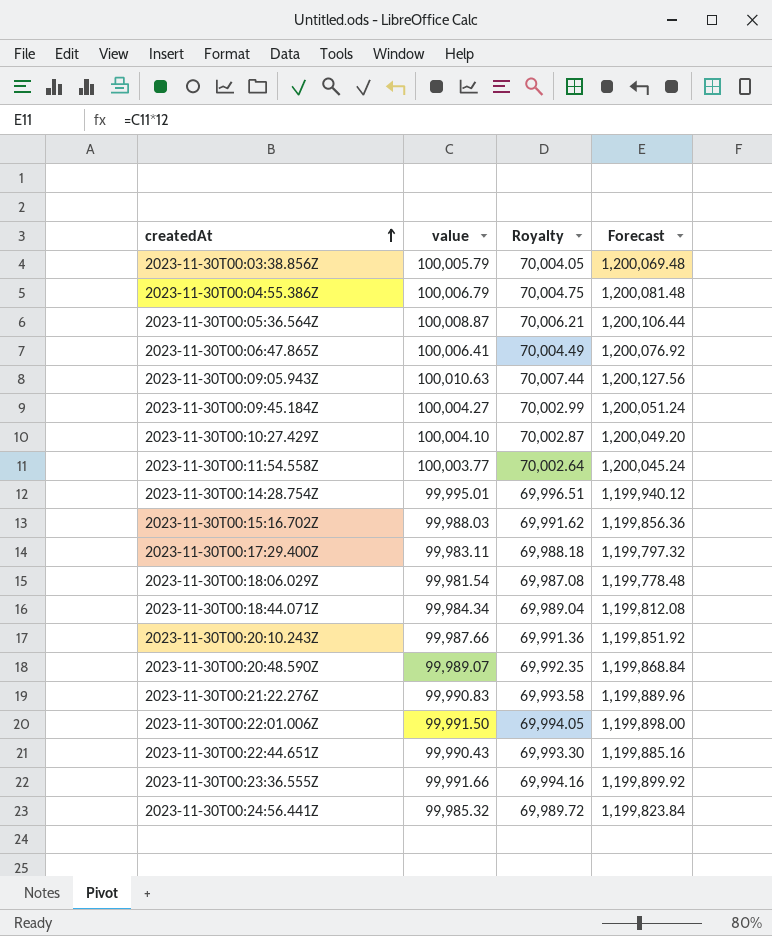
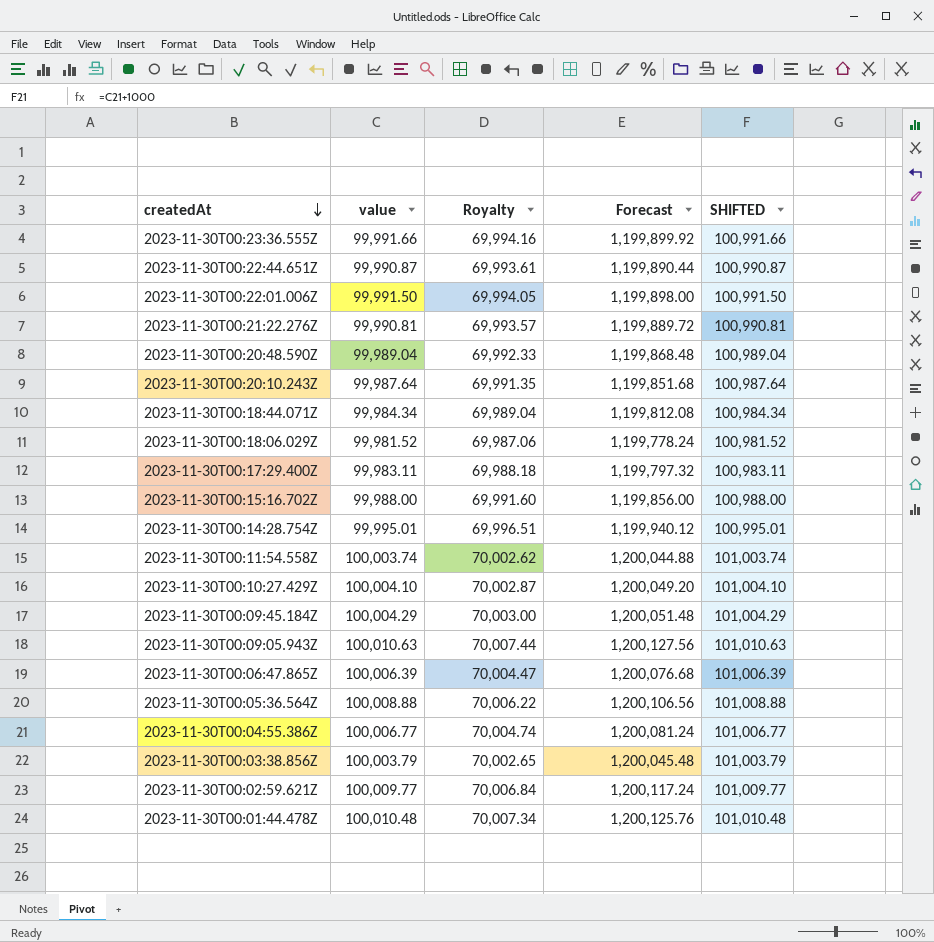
row order: createdAt ascending -> createdAt descending
column SHIFTED | formula: none -> [value] + 1000
row 2023-11-30T00:24:56.441Z: 99,985.32 | 69,989.72 | 1,199,823.84 -> none
2023-11-30T00:22:44.651Z | value: 99,990.43 -> 99,990.87
2023-11-30T00:22:44.651Z | Royalty: 69,993.30 -> 69,993.61
2023-11-30T00:22:44.651Z | Forecast: 1,199,885.16 -> 1,199,890.44
2023-11-30T00:21:22.276Z | value: 99,990.83 -> 99,990.81
2023-11-30T00:21:22.276Z | Royalty: 69,993.58 -> 69,993.57
2023-11-30T00:21:22.276Z | Forecast: 1,199,889.96 -> 1,199,889.72
2023-11-30T00:20:48.590Z | value: 99,989.07 -> 99,989.04
2023-11-30T00:20:48.590Z | Royalty: 69,992.35 -> 69,992.33
2023-11-30T00:20:48.590Z | Forecast: 1,199,868.84 -> 1,199,868.48
2023-11-30T00:20:10.243Z | value: 99,987.66 -> 99,987.64
2023-11-30T00:20:10.243Z | Royalty: 69,991.36 -> 69,991.35
2023-11-30T00:20:10.243Z | Forecast: 1,199,851.92 -> 1,199,851.68
2023-11-30T00:18:06.029Z | value: 99,981.54 -> 99,981.52
2023-11-30T00:18:06.029Z | Royalty: 69,987.08 -> 69,987.06
2023-11-30T00:18:06.029Z | Forecast: 1,199,778.48 -> 1,199,778.24
2023-11-30T00:15:16.702Z | value: 99,988.03 -> 99,988.00
2023-11-30T00:15:16.702Z | Royalty: 69,991.62 -> 69,991.60
2023-11-30T00:15:16.702Z | Forecast: 1,199,856.36 -> 1,199,856.00
2023-11-30T00:11:54.558Z | value: 100,003.77 -> 100,003.74
2023-11-30T00:11:54.558Z | Royalty: 70,002.64 -> 70,002.62
2023-11-30T00:11:54.558Z | Forecast: 1,200,045.24 -> 1,200,044.88
2023-11-30T00:09:45.184Z | value: 100,004.27 -> 100,004.29
2023-11-30T00:09:45.184Z | Royalty: 70,002.99 -> 70,003.00
2023-11-30T00:09:45.184Z | Forecast: 1,200,051.24 -> 1,200,051.48
2023-11-30T00:06:47.865Z | value: 100,006.41 -> 100,006.39
2023-11-30T00:06:47.865Z | Royalty: 70,004.49 -> 70,004.47
2023-11-30T00:06:47.865Z | Forecast: 1,200,076.92 -> 1,200,076.68
2023-11-30T00:05:36.564Z | value: 100,008.87 -> 100,008.88
2023-11-30T00:05:36.564Z | Royalty: 70,006.21 -> 70,006.22
2023-11-30T00:05:36.564Z | Forecast: 1,200,106.44 -> 1,200,106.56
2023-11-30T00:04:55.386Z | value: 100,006.79 -> 100,006.77
2023-11-30T00:04:55.386Z | Royalty: 70,004.75 -> 70,004.74
2023-11-30T00:04:55.386Z | Forecast: 1,200,081.48 -> 1,200,081.24
2023-11-30T00:03:38.856Z | value: 100,005.79 -> 100,003.79
2023-11-30T00:03:38.856Z | Royalty: 70,004.05 -> 70,002.65
2023-11-30T00:03:38.856Z | Forecast: 1,200,069.48 -> 1,200,045.48
row 2023-11-30T00:02:59.621Z: none -> 100,009.77 | 70,006.84 | 1,200,117.24 | 101,009.77
row 2023-11-30T00:01:44.478Z: none -> 100,010.48 | 70,007.34 | 1,200,125.76 | 101,010.48

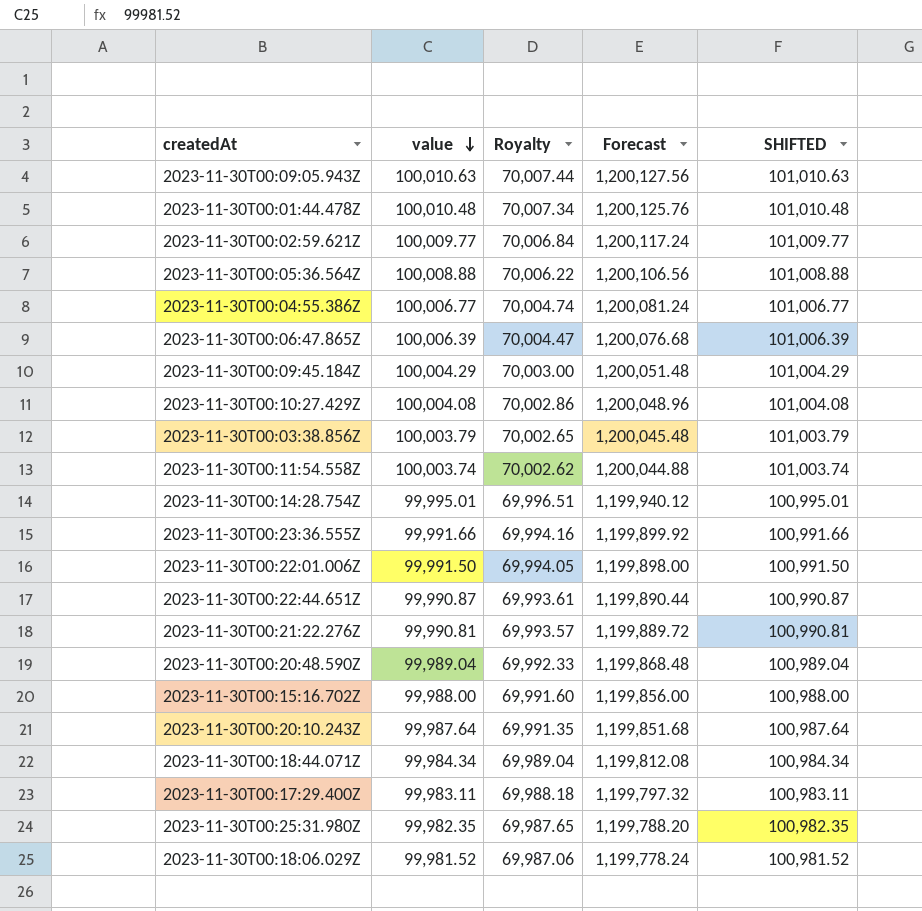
row order: createdAt descending -> value descending
2023-11-30T00:10:27.429Z | value: 100,004.10 -> 100,004.08
2023-11-30T00:10:27.429Z | Royalty: 70,002.87 -> 70,002.86
2023-11-30T00:10:27.429Z | Forecast: 1,200,049.20 -> 1,200,048.96
2023-11-30T00:10:27.429Z | SHIFTED: 101,004.10 -> 101,004.08
row 2023-11-30T00:25:31.980Z: none -> 99,982.35 | 69,987.65 | 1,199,788.20 | 100,982.35

